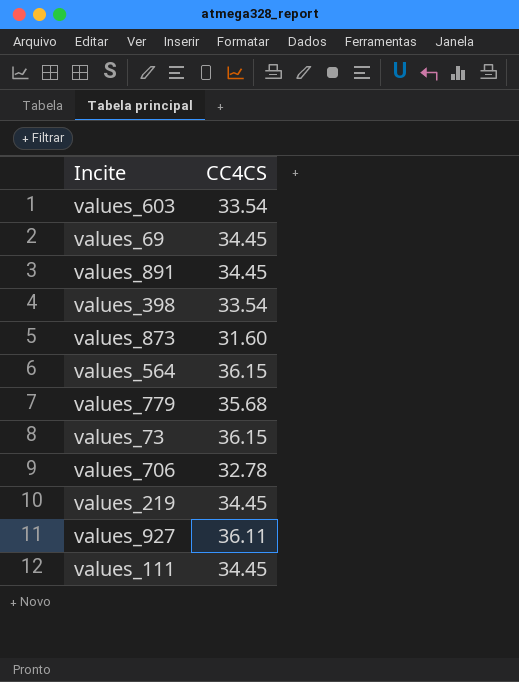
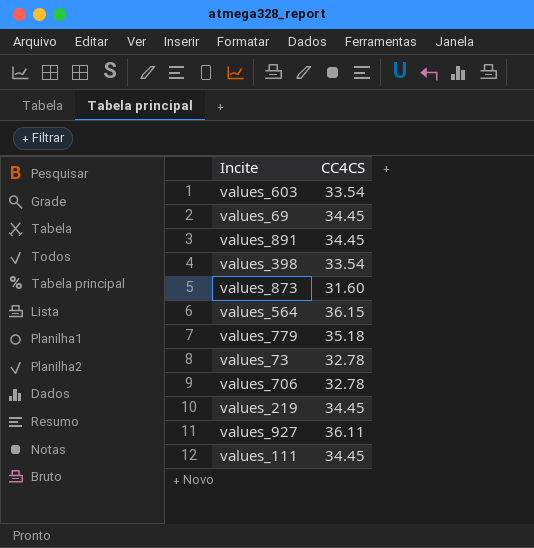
values_779 | CC4CS: 35.68 -> 35.18
values_73 | CC4CS: 36.15 -> 32.78

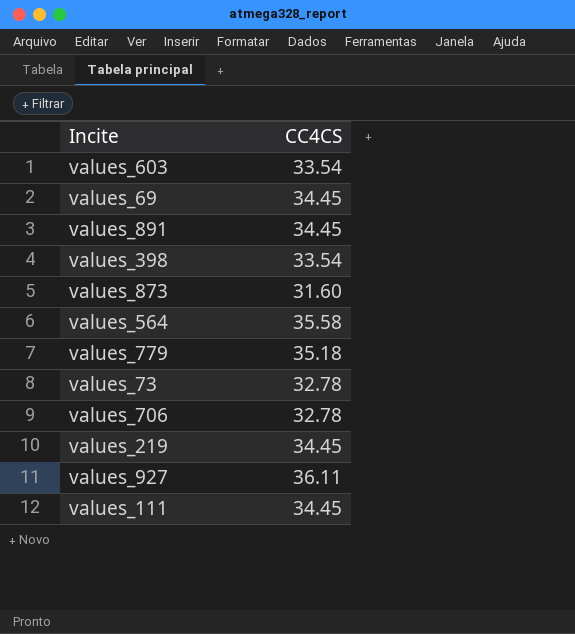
values_564 | CC4CS: 36.15 -> 35.58

